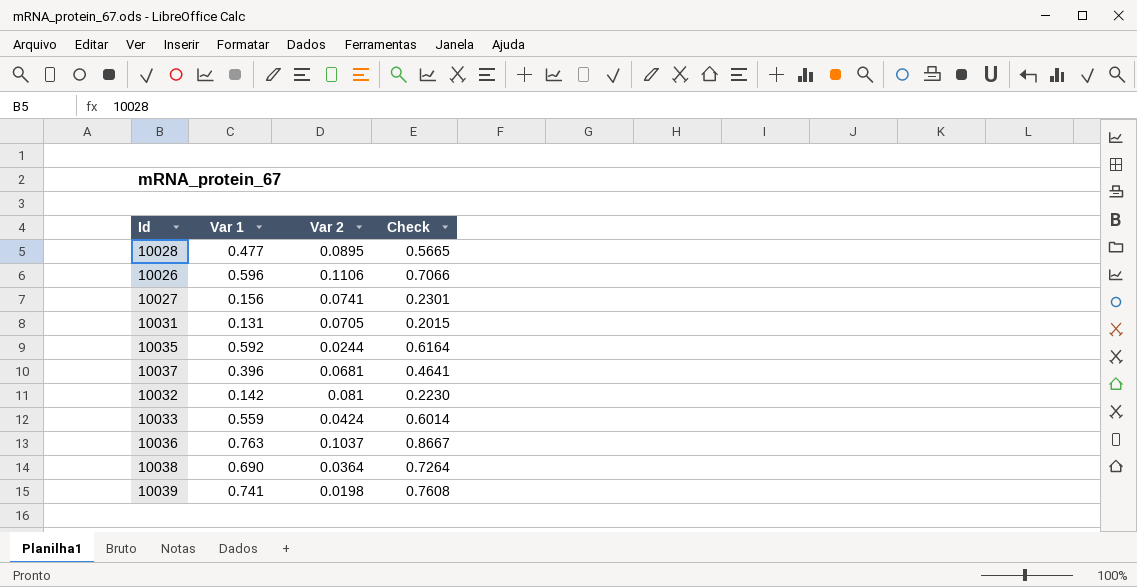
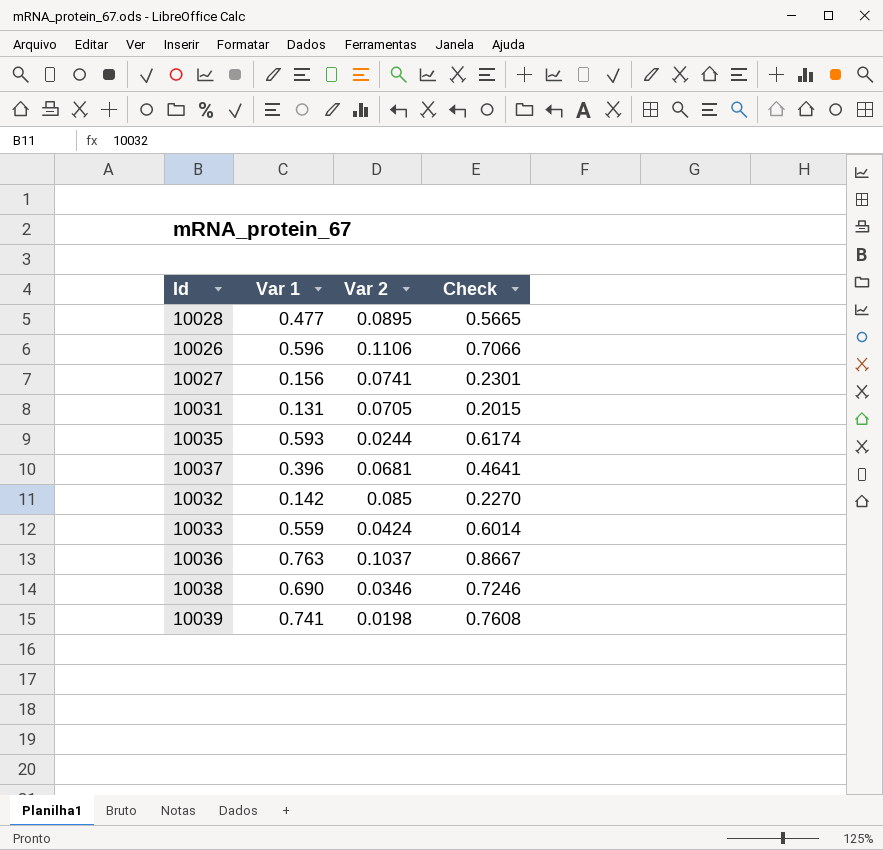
10035 | Var 1: 0.592 -> 0.593
10035 | Check: 0.6164 -> 0.6174
10032 | Var 2: 0.081 -> 0.085
10032 | Check: 0.2230 -> 0.2270
10038 | Var 2: 0.0364 -> 0.0346
10038 | Check: 0.7264 -> 0.7246

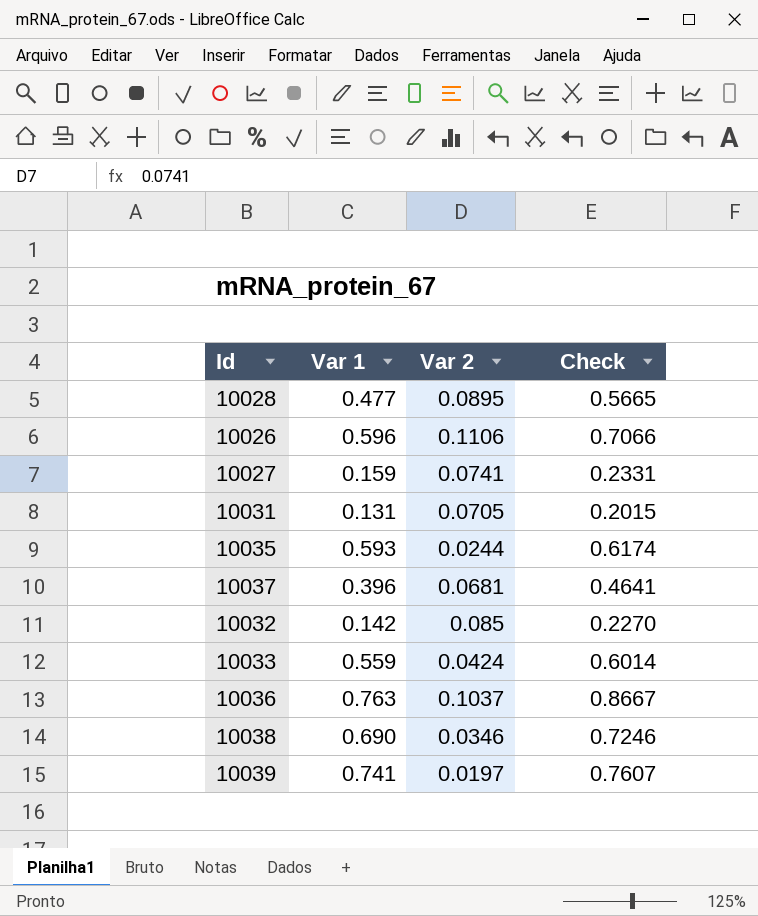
10027 | Var 1: 0.156 -> 0.159
10027 | Check: 0.2301 -> 0.2331
10039 | Var 2: 0.0198 -> 0.0197
10039 | Check: 0.7608 -> 0.7607

